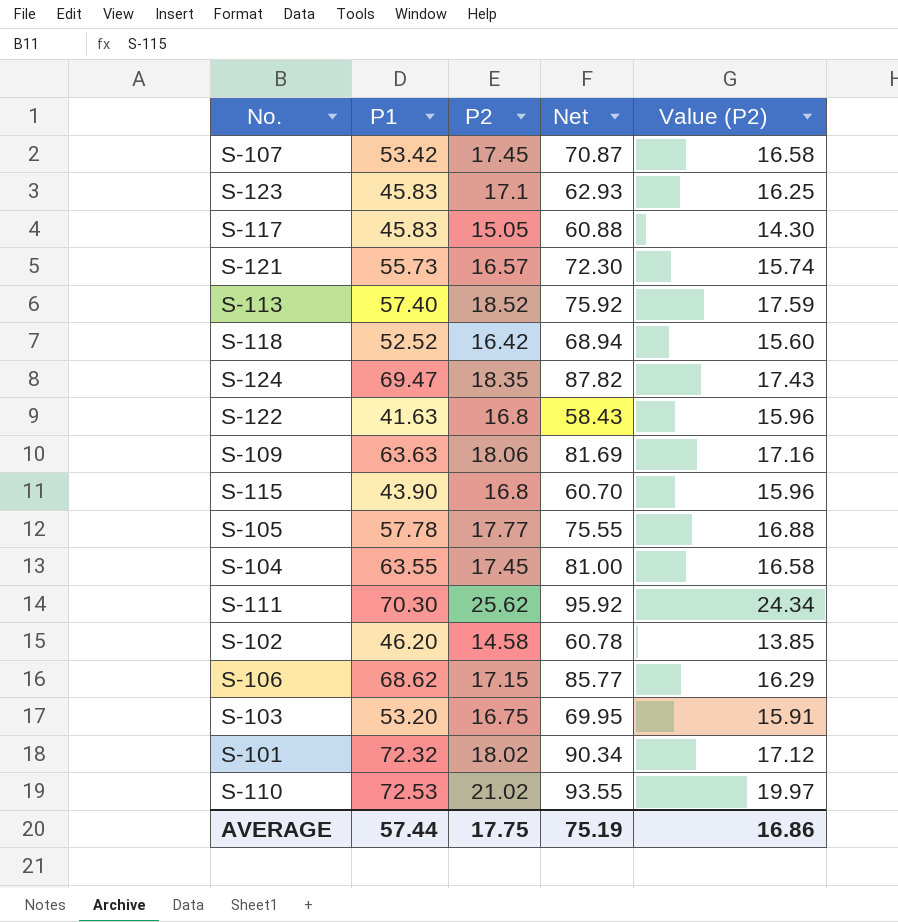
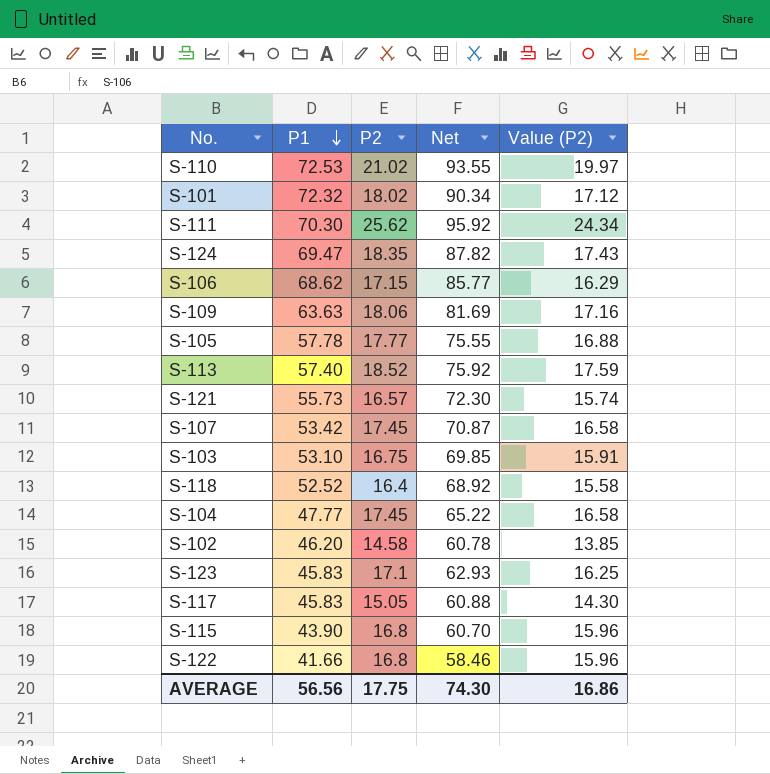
row order: none -> P1 descending
S-103 | P1: 53.20 -> 53.10
S-103 | Net: 69.95 -> 69.85
S-118 | P2: 16.42 -> 16.4
S-118 | Net: 68.94 -> 68.92
S-118 | Value (P2): 15.60 -> 15.58
S-104 | P1: 63.55 -> 47.77
S-104 | Net: 81.00 -> 65.22
S-122 | P1: 41.63 -> 41.66
S-122 | Net: 58.43 -> 58.46
AVERAGE | P1: 57.44 -> 56.56
AVERAGE | Net: 75.19 -> 74.30

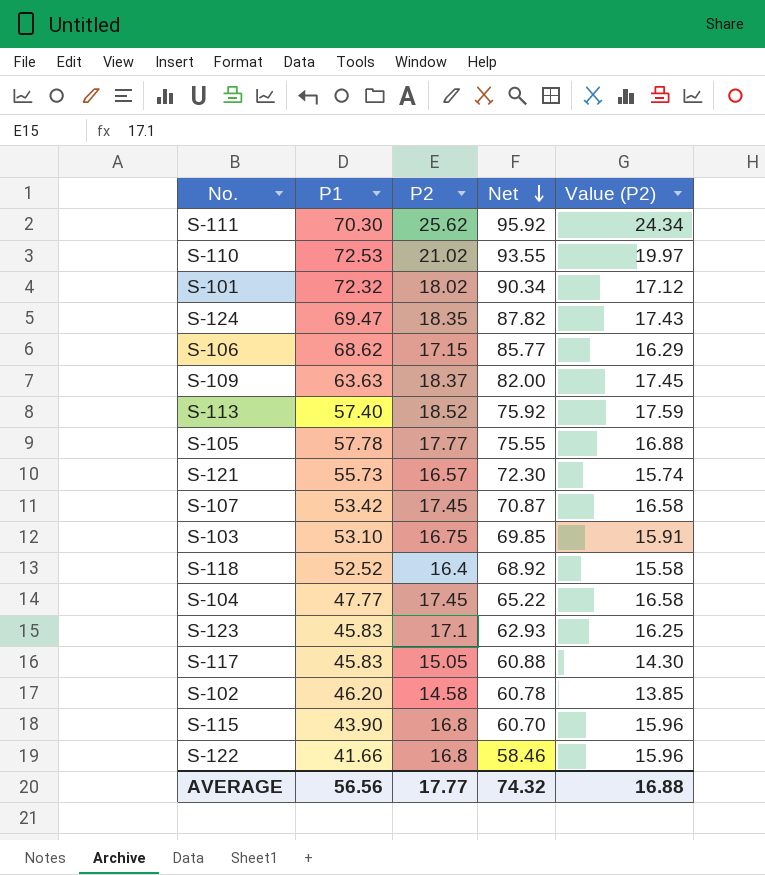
row order: P1 descending -> Net descending
S-109 | P2: 18.06 -> 18.37
S-109 | Net: 81.69 -> 82.00
S-109 | Value (P2): 17.16 -> 17.45
AVERAGE | P2: 17.75 -> 17.77
AVERAGE | Net: 74.30 -> 74.32
AVERAGE | Value (P2): 16.86 -> 16.88

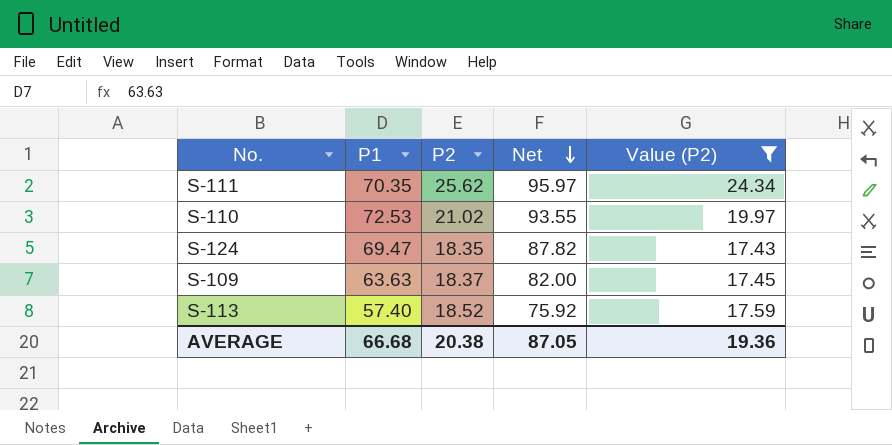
filter: none -> Value (P2) >= 17.43
S-111 | P1: 70.30 -> 70.35
S-111 | Net: 95.92 -> 95.97
AVERAGE | P1: 56.56 -> 66.68
AVERAGE | P2: 17.77 -> 20.38
AVERAGE | Net: 74.32 -> 87.05
AVERAGE | Value (P2): 16.88 -> 19.36

